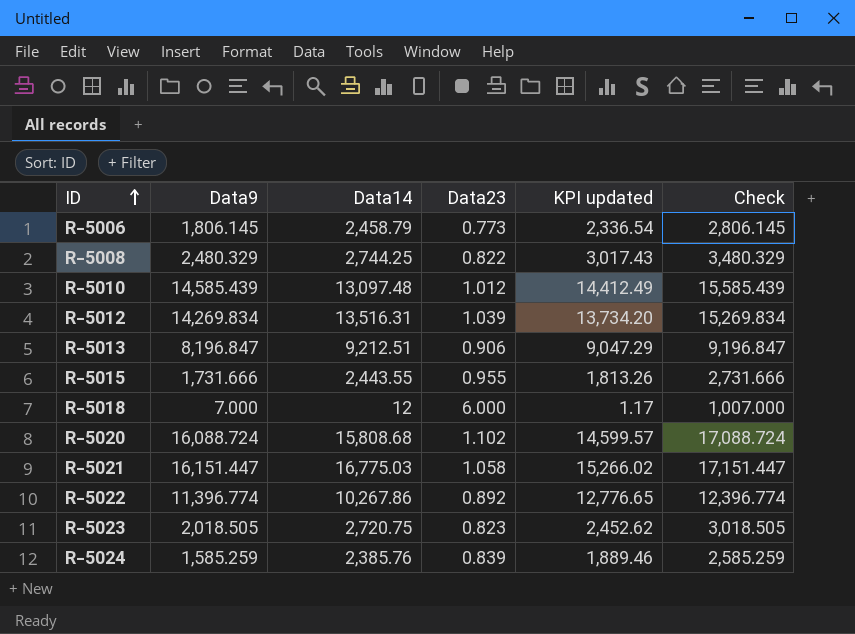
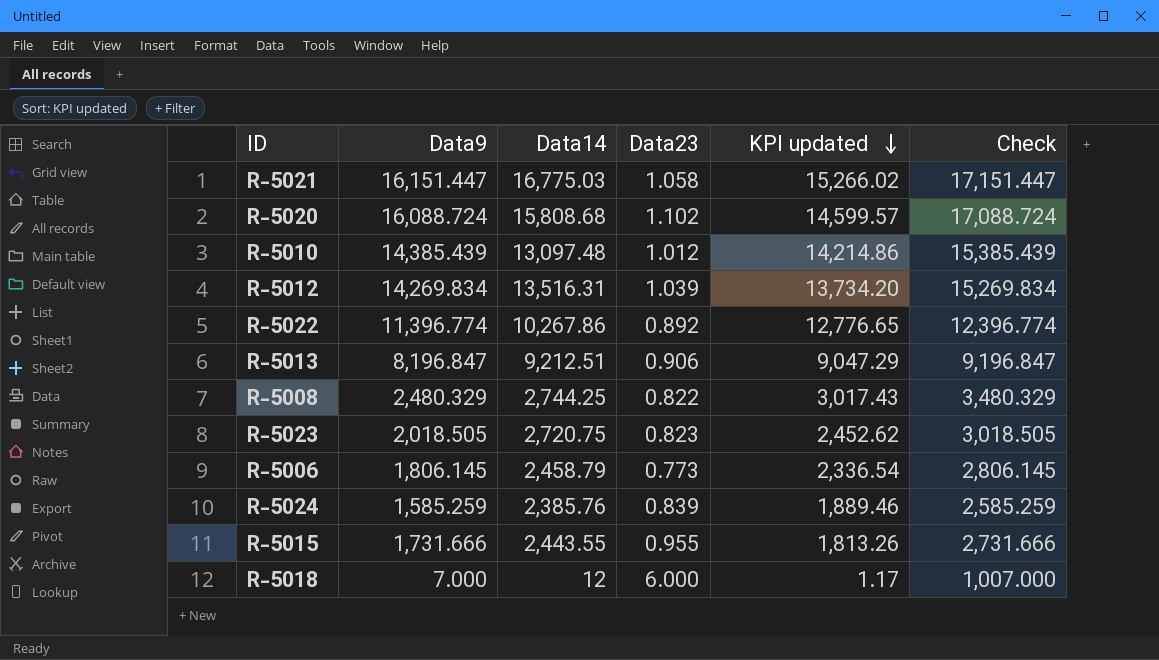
row order: ID ascending -> KPI updated descending
R-5010 | Data9: 14,585.439 -> 14,385.439
R-5010 | KPI updated: 14,412.49 -> 14,214.86
R-5010 | Check: 15,585.439 -> 15,385.439

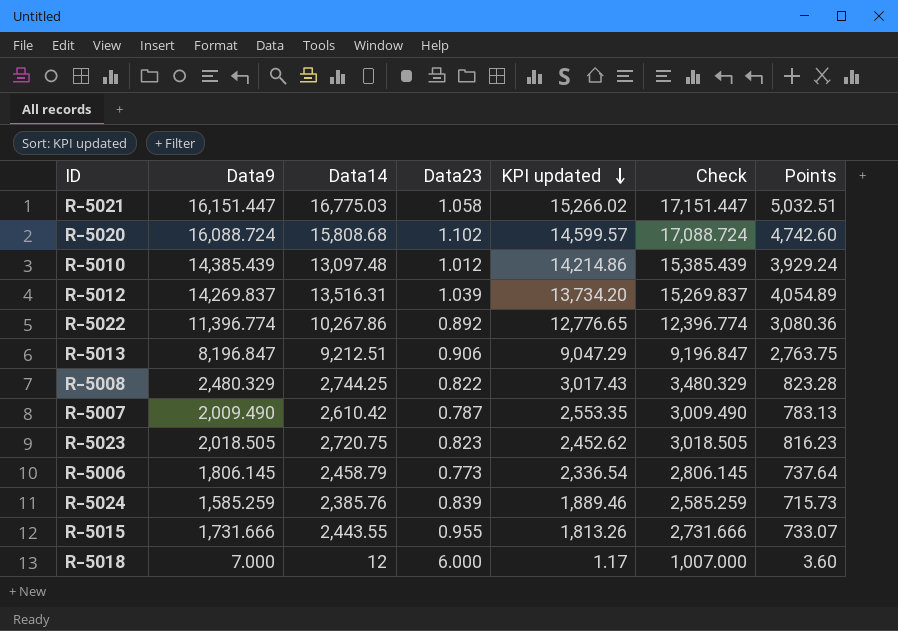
column Points | formula: none -> [Data14] * 0.3
R-5012 | Data9: 14,269.834 -> 14,269.837
R-5012 | Check: 15,269.834 -> 15,269.837
row R-5007: none -> 2,009.490 | 2,610.42 | 0.787 | 2,553.35 | 3,009.490 | 783.13

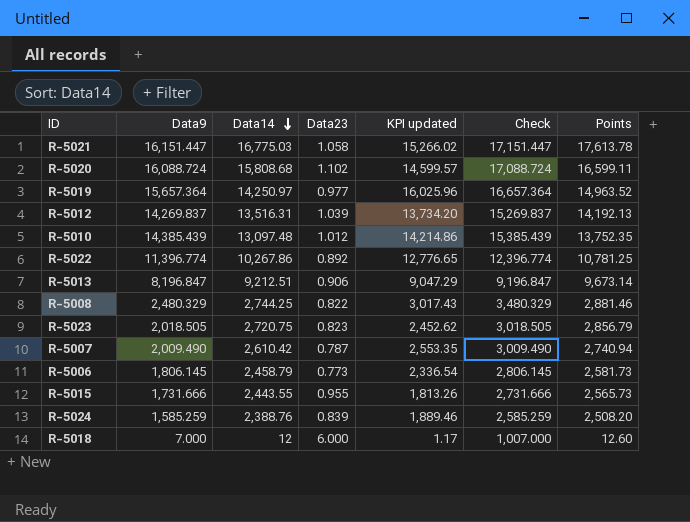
row order: KPI updated descending -> Data14 descending
column Points | formula: [Data14] * 0.3 -> [Data14] * 1.05
row R-5019: none -> 15,657.364 | 14,250.97 | 0.977 | 16,025.96 | 16,657.364 | 14,963.52
R-5024 | Data14: 2,385.76 -> 2,388.76

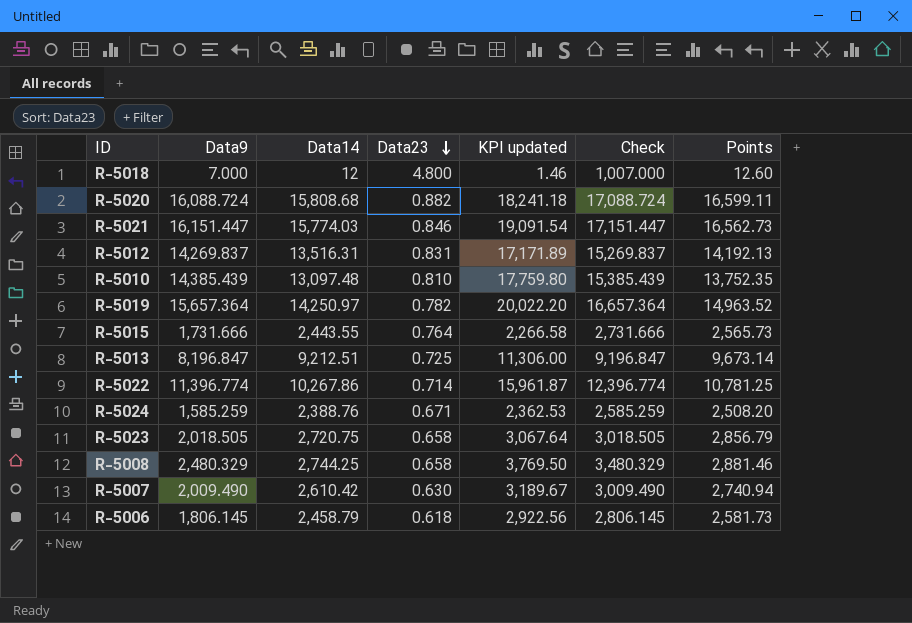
row order: Data14 descending -> Data23 descending
R-5018 | Data23: 6.000 -> 4.800
R-5018 | KPI updated: 1.17 -> 1.46
R-5020 | Data23: 1.102 -> 0.882
R-5020 | KPI updated: 14,599.57 -> 18,241.18
R-5021 | Data14: 16,775.03 -> 15,774.03
R-5021 | Data23: 1.058 -> 0.846
R-5021 | KPI updated: 15,266.02 -> 19,091.54
R-5021 | Points: 17,613.78 -> 16,562.73
R-5012 | Data23: 1.039 -> 0.831
R-5012 | KPI updated: 13,734.20 -> 17,171.89
R-5010 | Data23: 1.012 -> 0.810
R-5010 | KPI updated: 14,214.86 -> 17,759.80
R-5019 | Data23: 0.977 -> 0.782
R-5019 | KPI updated: 16,025.96 -> 20,022.20
R-5015 | Data23: 0.955 -> 0.764
R-5015 | KPI updated: 1,813.26 -> 2,266.58
R-5013 | Data23: 0.906 -> 0.725
R-5013 | KPI updated: 9,047.29 -> 11,306.00
R-5022 | Data23: 0.892 -> 0.714
R-5022 | KPI updated: 12,776.65 -> 15,961.87
R-5024 | Data23: 0.839 -> 0.671
R-5024 | KPI updated: 1,889.46 -> 2,362.53
R-5023 | Data23: 0.823 -> 0.658
R-5023 | KPI updated: 2,452.62 -> 3,067.64
R-5008 | Data23: 0.822 -> 0.658
R-5008 | KPI updated: 3,017.43 -> 3,769.50
R-5007 | Data23: 0.787 -> 0.630
R-5007 | KPI updated: 2,553.35 -> 3,189.67
R-5006 | Data23: 0.773 -> 0.618
R-5006 | KPI updated: 2,336.54 -> 2,922.56

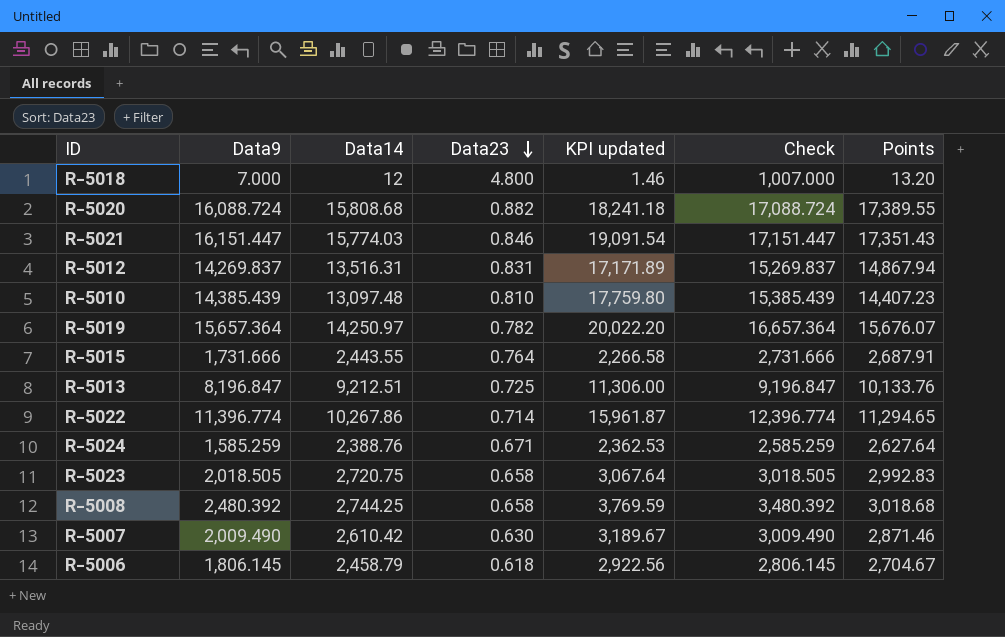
column Points | formula: [Data14] * 1.05 -> [Data14] * 1.1
R-5008 | Data9: 2,480.329 -> 2,480.392
R-5008 | KPI updated: 3,769.50 -> 3,769.59
R-5008 | Check: 3,480.329 -> 3,480.392

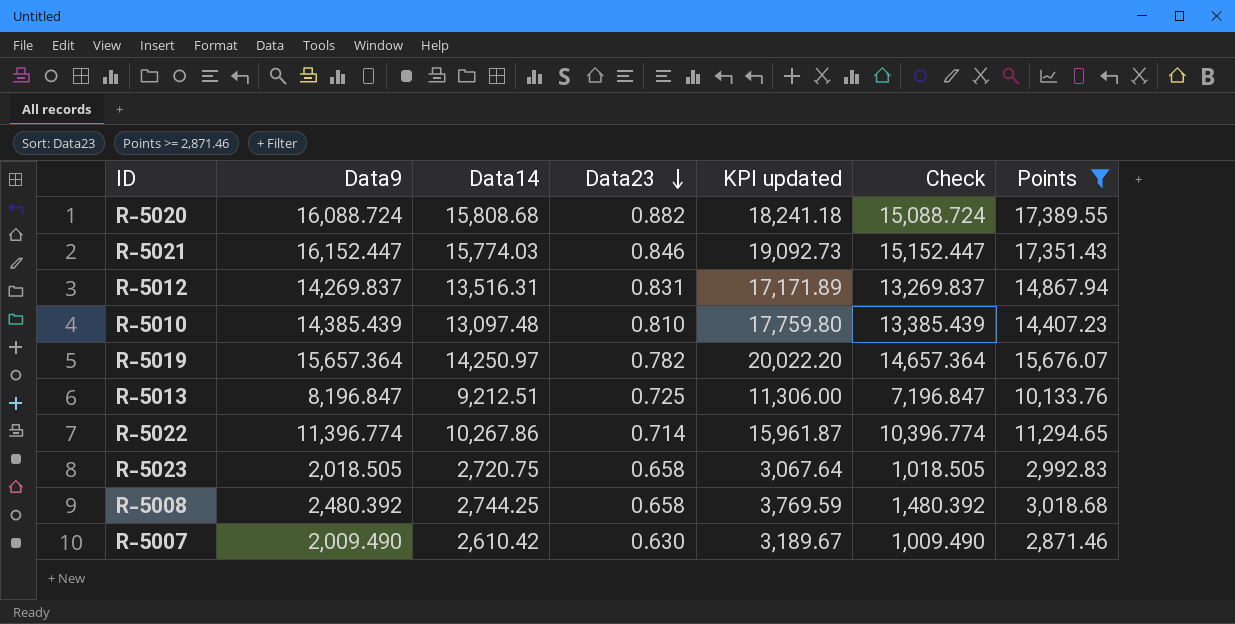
filter: none -> Points >= 2,871.46
column Check | formula: [Data9] + 1000 -> [Data9] - 1000
R-5021 | Data9: 16,151.447 -> 16,152.447
R-5021 | KPI updated: 19,091.54 -> 19,092.73

